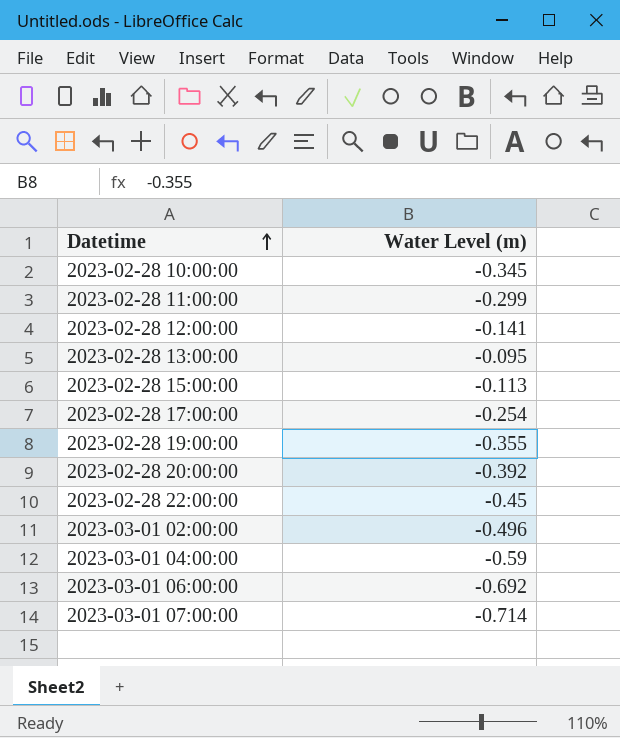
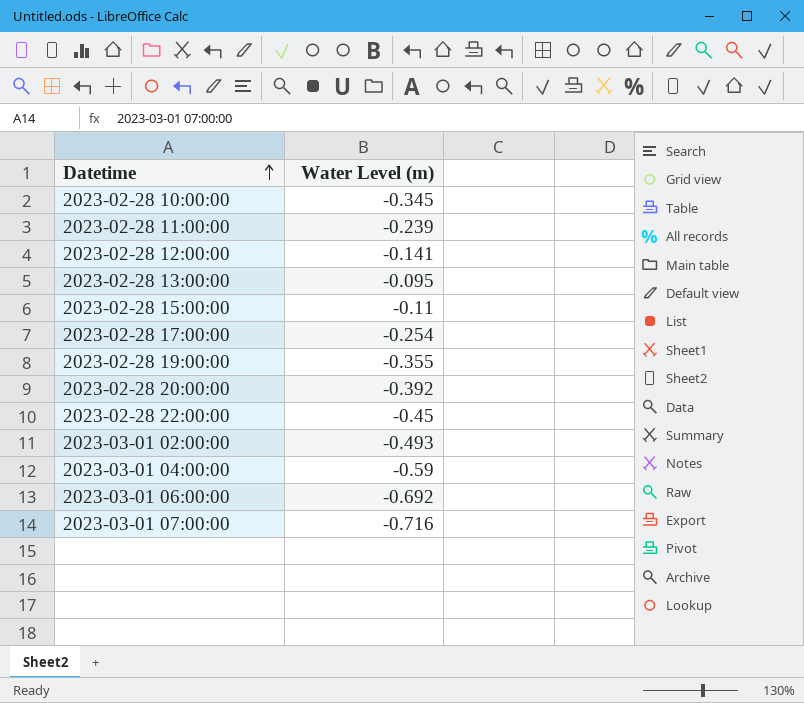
2023-02-28 11:00:00 | Water Level (m): -0.299 -> -0.239
2023-02-28 15:00:00 | Water Level (m): -0.113 -> -0.11
2023-03-01 02:00:00 | Water Level (m): -0.496 -> -0.493
2023-03-01 07:00:00 | Water Level (m): -0.714 -> -0.716

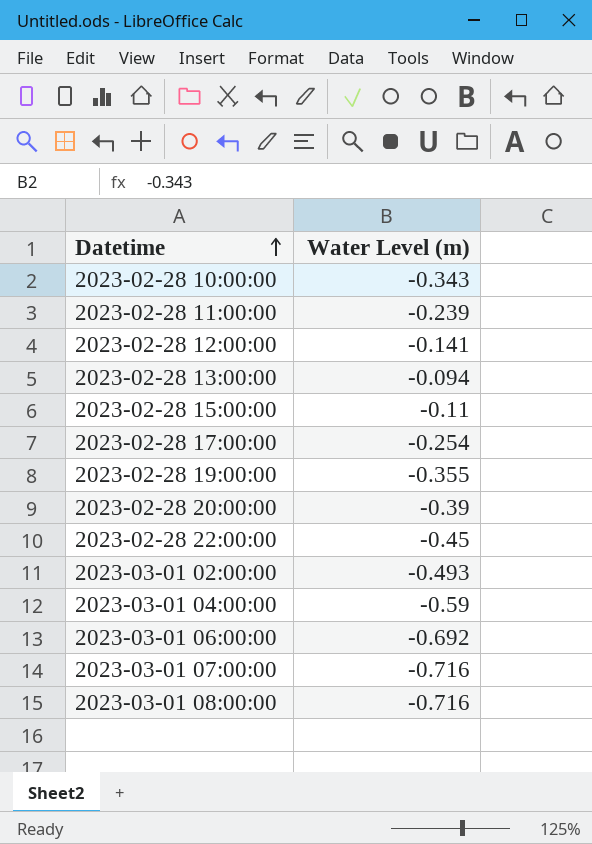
2023-02-28 10:00:00 | Water Level (m): -0.345 -> -0.343
2023-02-28 13:00:00 | Water Level (m): -0.095 -> -0.094
2023-02-28 20:00:00 | Water Level (m): -0.392 -> -0.39
row 2023-03-01 08:00:00: none -> -0.716

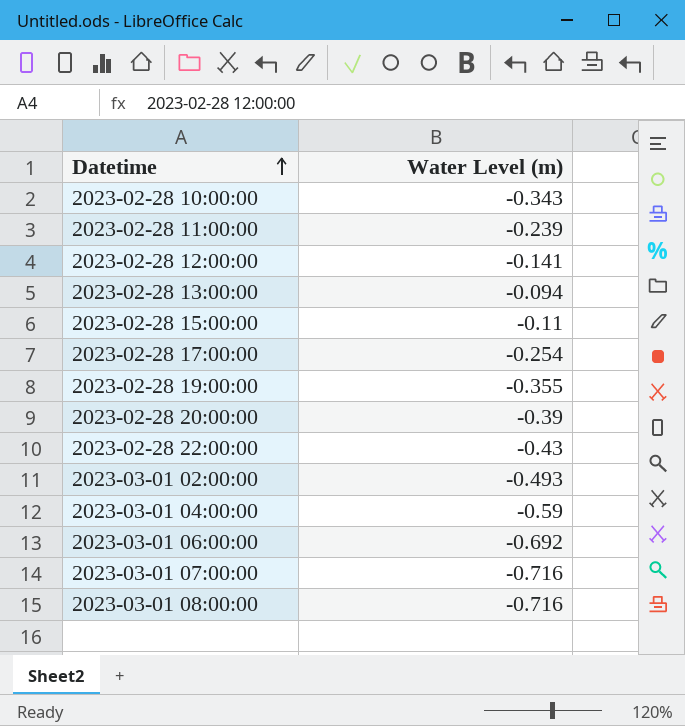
2023-02-28 22:00:00 | Water Level (m): -0.45 -> -0.43

